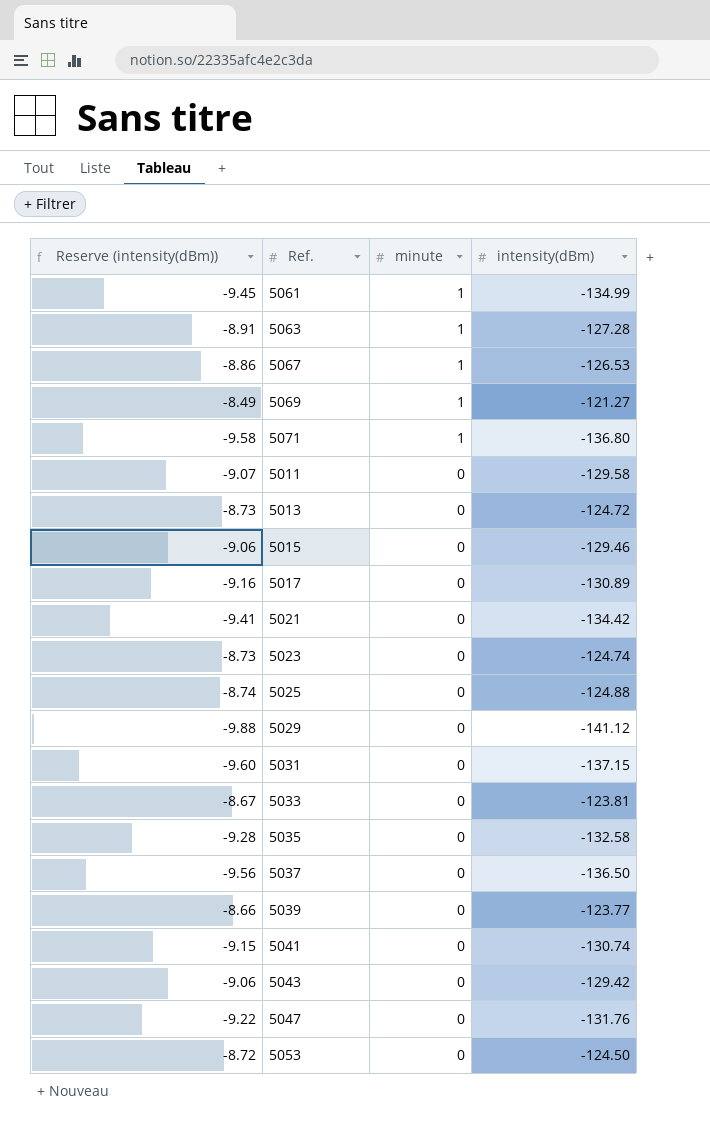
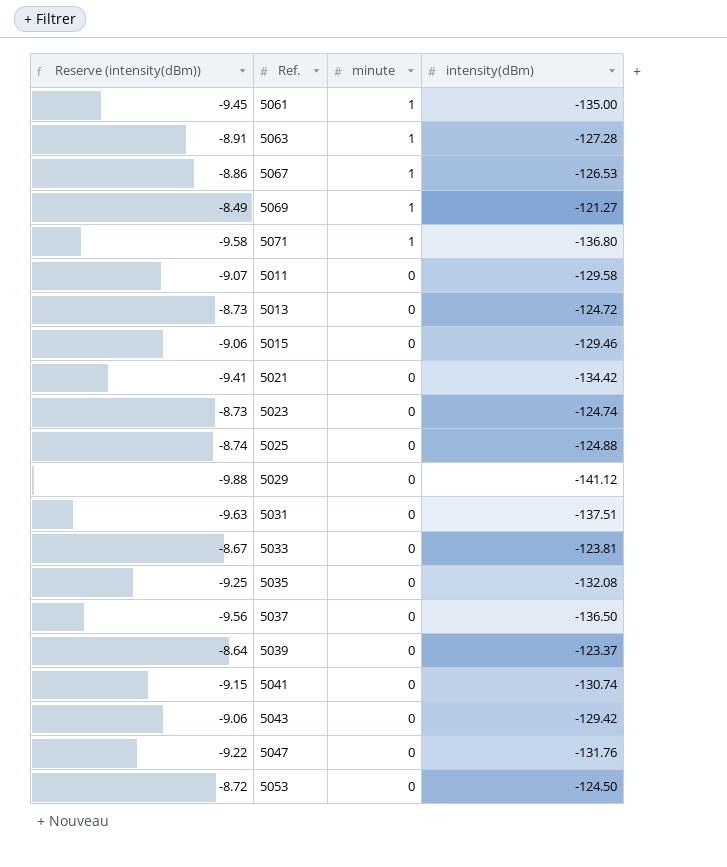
row 5017: -9.16 | 0 | -130.89 -> none
5061 | intensity(dBm): -134.99 -> -135.00
5031 | Reserve (intensity(dBm)): -9.60 -> -9.63
5031 | intensity(dBm): -137.15 -> -137.51
5035 | Reserve (intensity(dBm)): -9.28 -> -9.25
5035 | intensity(dBm): -132.58 -> -132.08
5039 | Reserve (intensity(dBm)): -8.66 -> -8.64
5039 | intensity(dBm): -123.77 -> -123.37

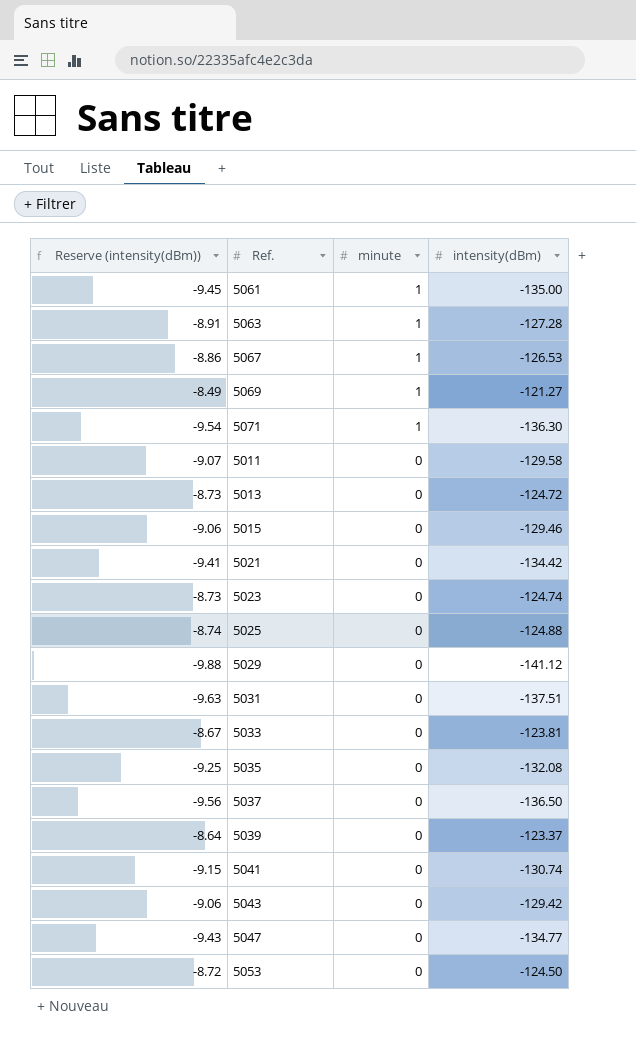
5071 | Reserve (intensity(dBm)): -9.58 -> -9.54
5071 | intensity(dBm): -136.80 -> -136.30
5047 | Reserve (intensity(dBm)): -9.22 -> -9.43
5047 | intensity(dBm): -131.76 -> -134.77

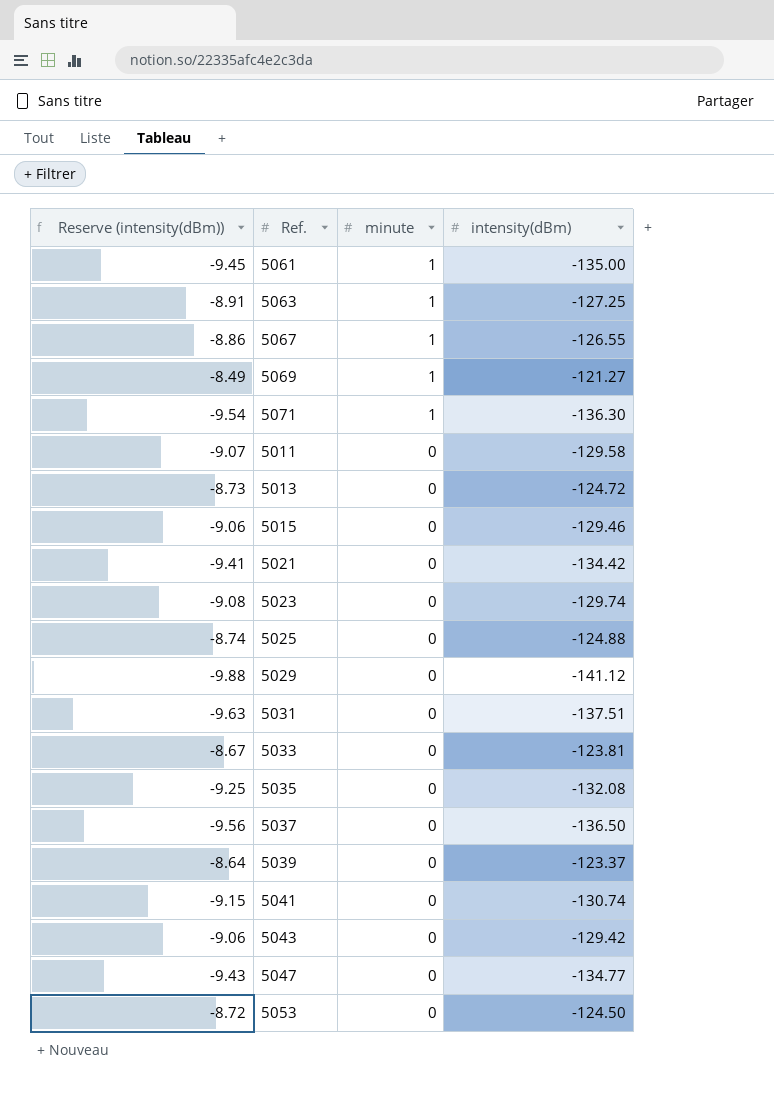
5063 | intensity(dBm): -127.28 -> -127.25
5067 | intensity(dBm): -126.53 -> -126.55
5023 | Reserve (intensity(dBm)): -8.73 -> -9.08
5023 | intensity(dBm): -124.74 -> -129.74

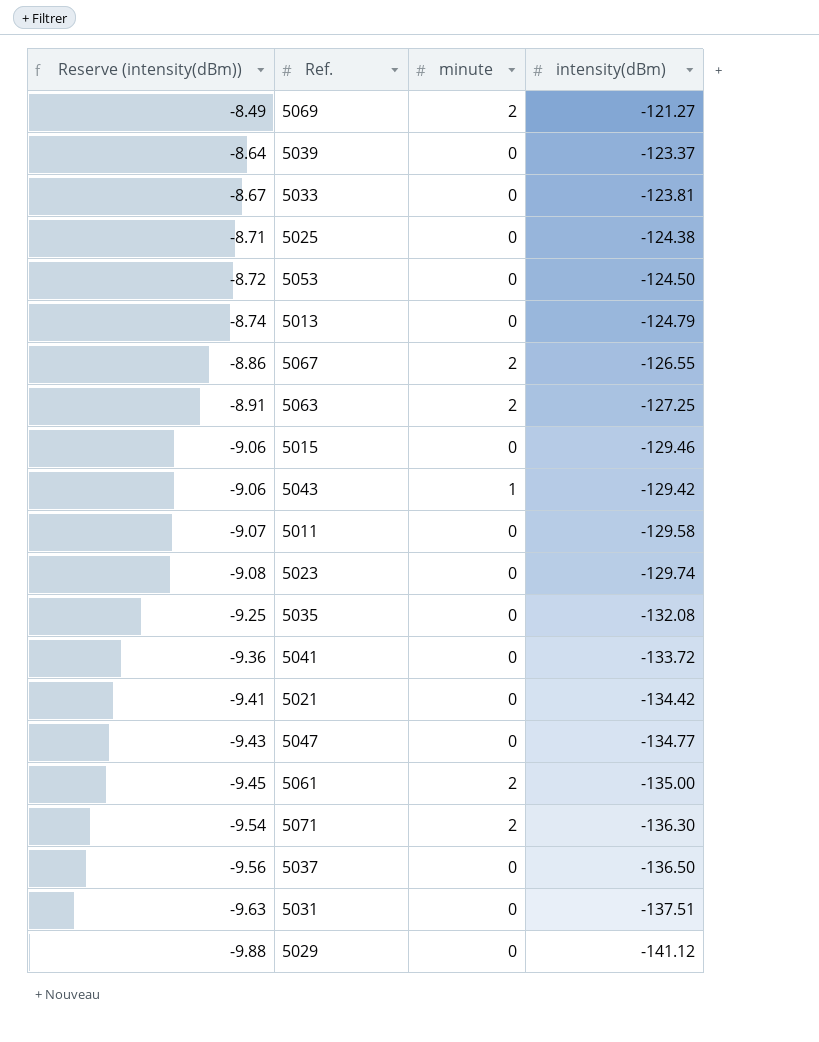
row order: minute descending -> Reserve (intensity(dBm)) descending
5069 | minute: 1 -> 2
5025 | Reserve (intensity(dBm)): -8.74 -> -8.71
5025 | intensity(dBm): -124.88 -> -124.38
5013 | Reserve (intensity(dBm)): -8.73 -> -8.74
5013 | intensity(dBm): -124.72 -> -124.79
5067 | minute: 1 -> 2
5063 | minute: 1 -> 2
5043 | minute: 0 -> 1
5041 | Reserve (intensity(dBm)): -9.15 -> -9.36
5041 | intensity(dBm): -130.74 -> -133.72
5061 | minute: 1 -> 2
5071 | minute: 1 -> 2

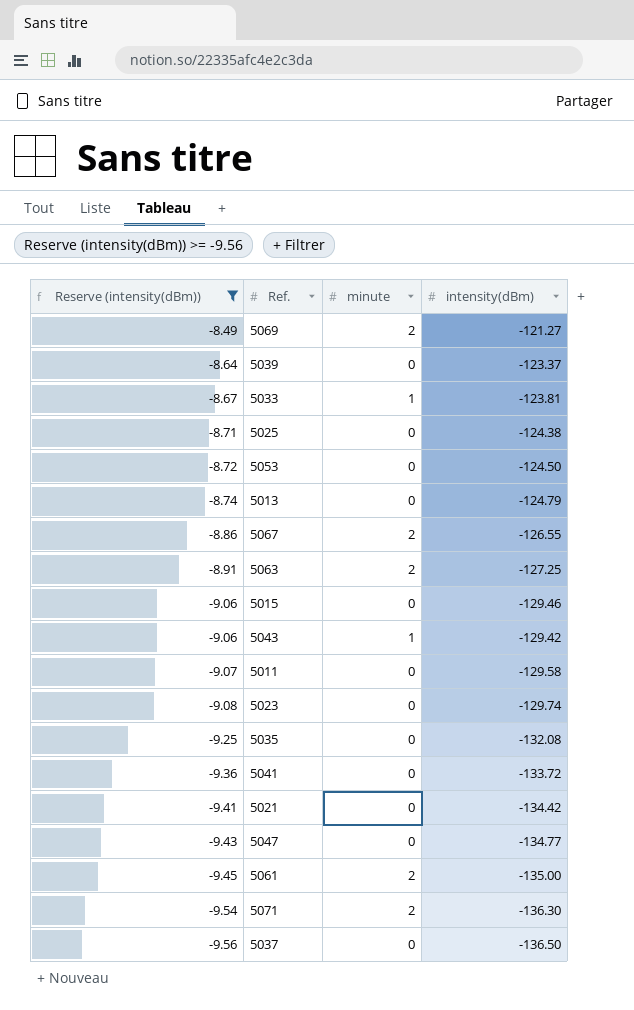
filter: none -> Reserve (intensity(dBm)) >= -9.56
5033 | minute: 0 -> 1

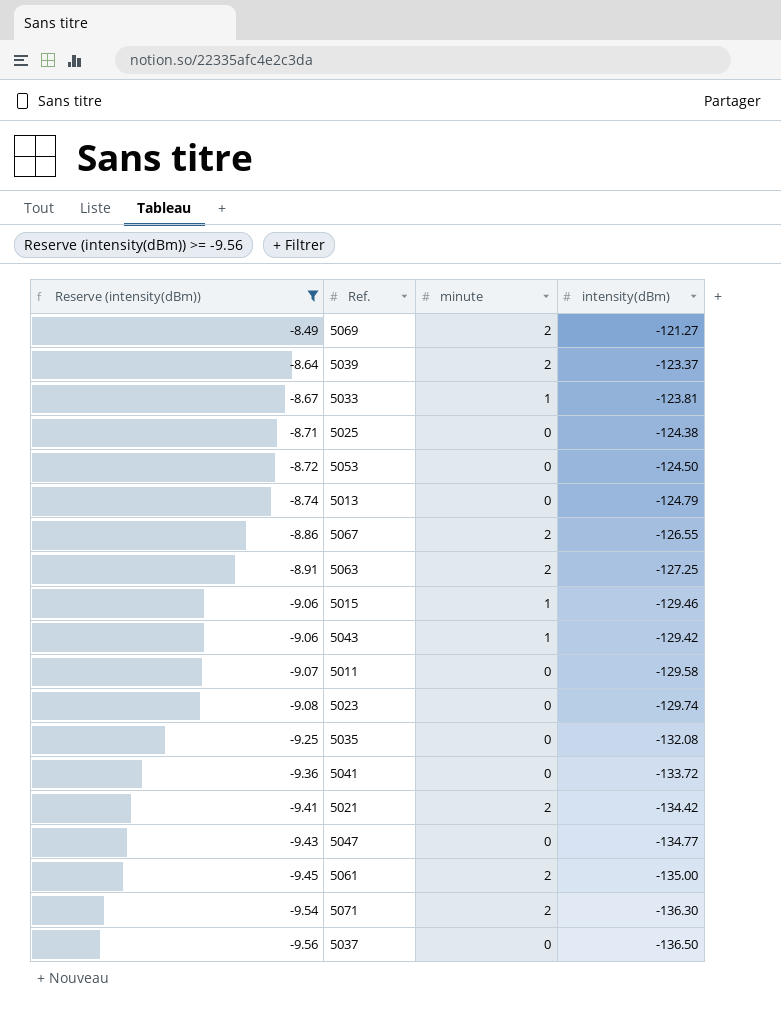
5039 | minute: 0 -> 2
5015 | minute: 0 -> 1
5021 | minute: 0 -> 2

